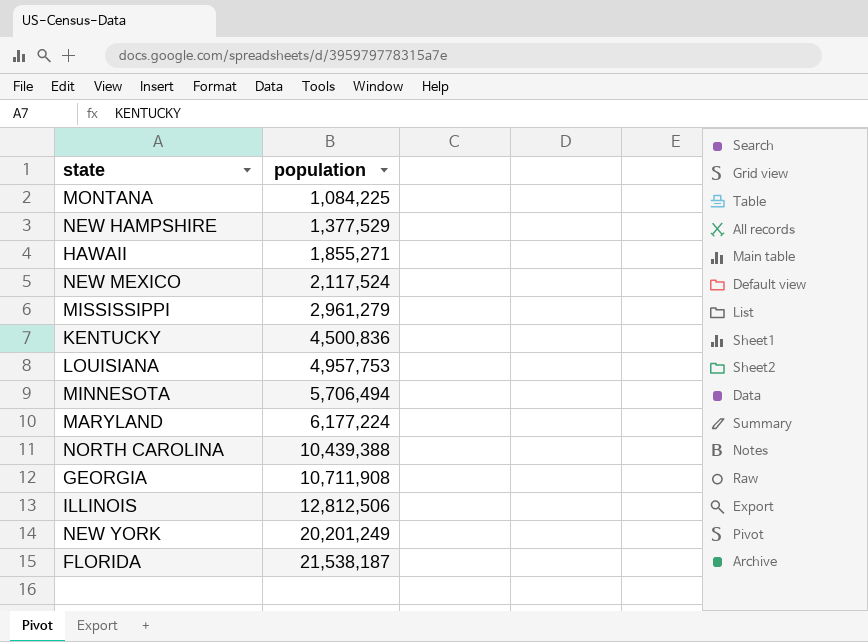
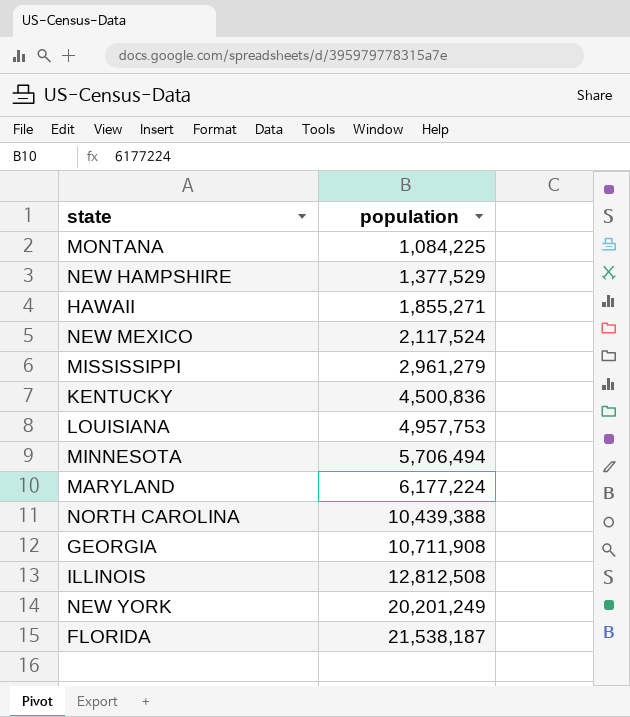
ILLINOIS | population: 12,812,506 -> 12,812,508

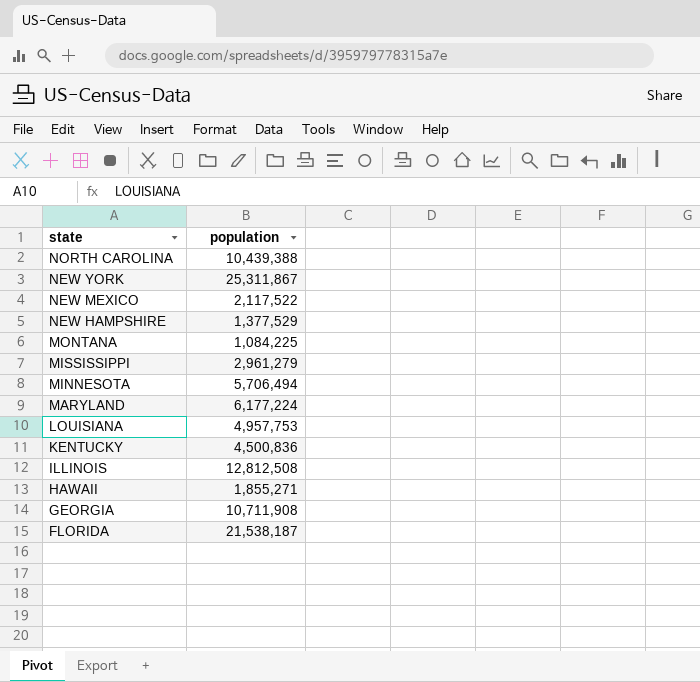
row order: population ascending -> state descending
NEW YORK | population: 20,201,249 -> 25,311,867
NEW MEXICO | population: 2,117,524 -> 2,117,522

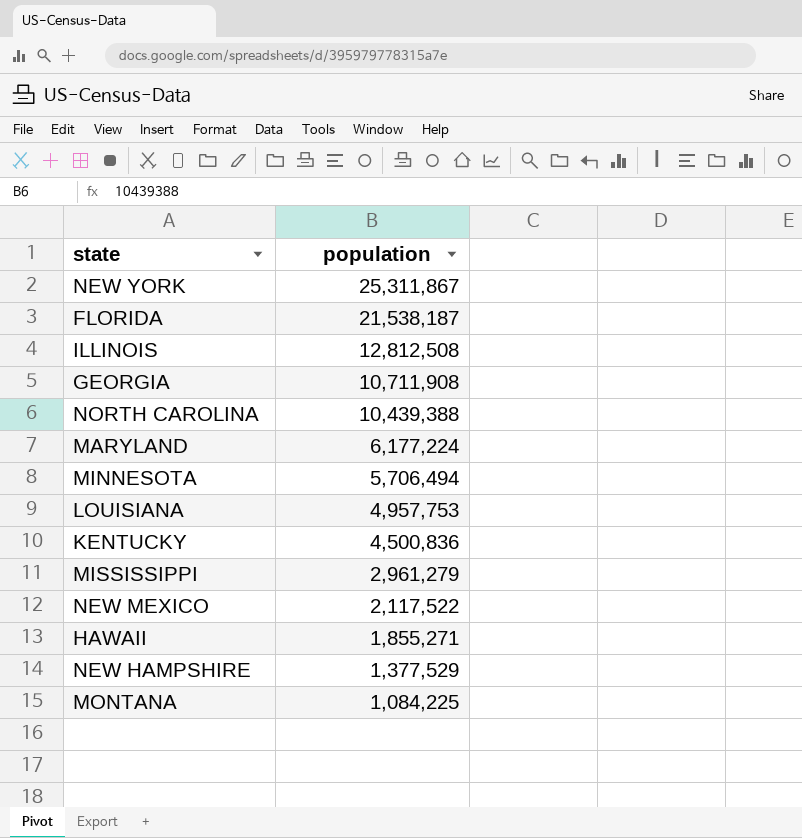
row order: state descending -> population descending

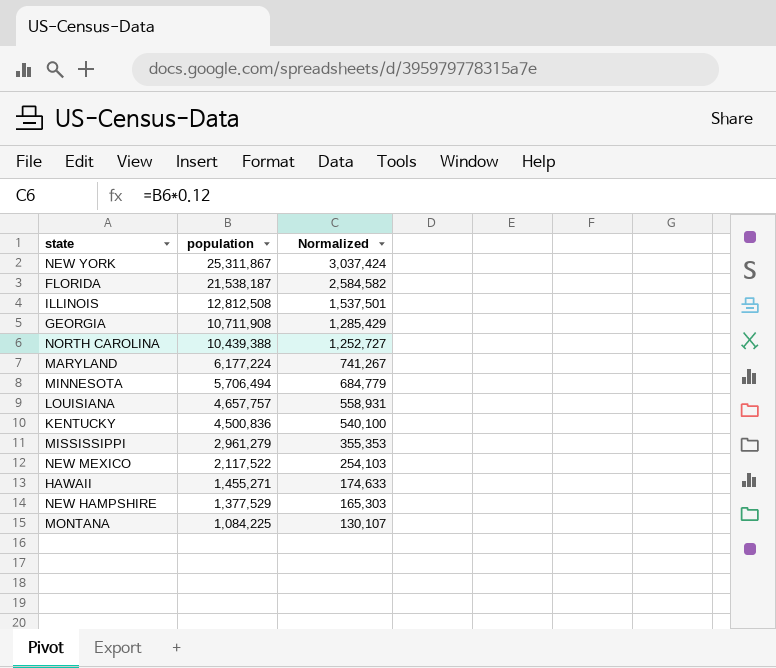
column Normalized | formula: none -> [population] * 0.12
LOUISIANA | population: 4,957,753 -> 4,657,757
HAWAII | population: 1,855,271 -> 1,455,271

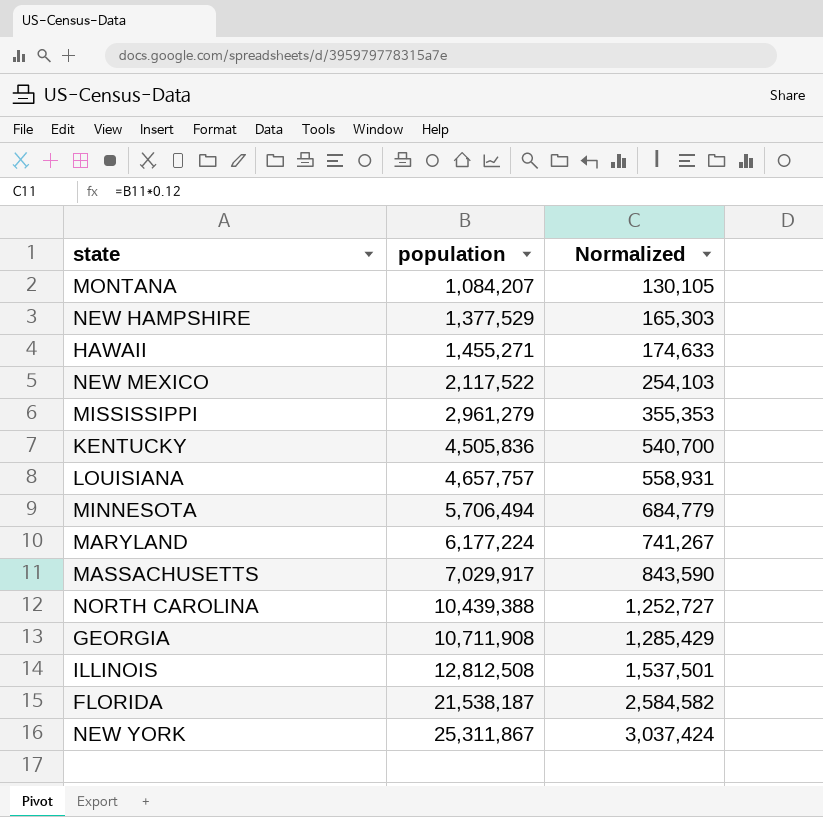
row order: population descending -> population ascending
MONTANA | population: 1,084,225 -> 1,084,207
MONTANA | Normalized: 130,107 -> 130,105
KENTUCKY | population: 4,500,836 -> 4,505,836
KENTUCKY | Normalized: 540,100 -> 540,700
row MASSACHUSETTS: none -> 7,029,917 | 843,590

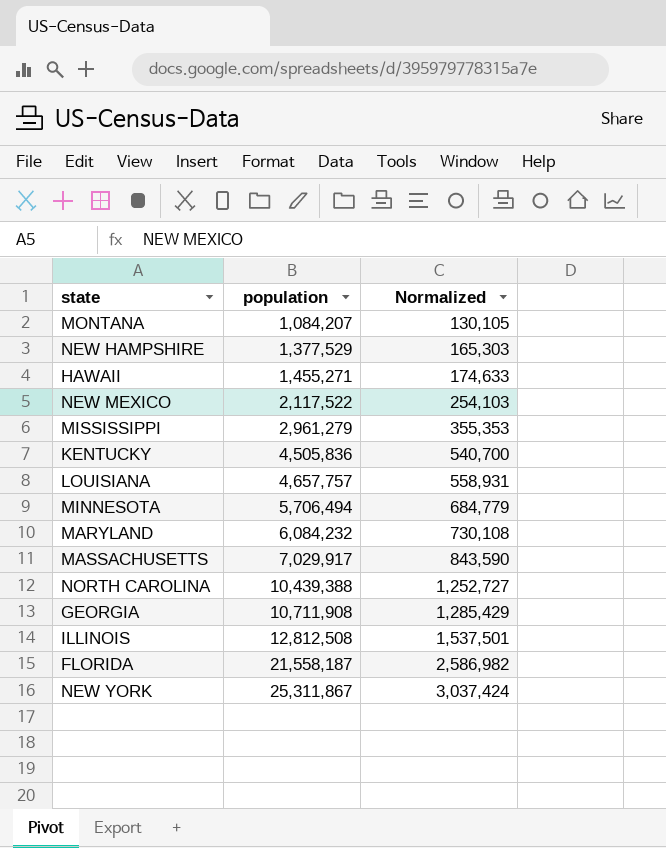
MARYLAND | population: 6,177,224 -> 6,084,232
MARYLAND | Normalized: 741,267 -> 730,108
FLORIDA | population: 21,538,187 -> 21,558,187
FLORIDA | Normalized: 2,584,582 -> 2,586,982

